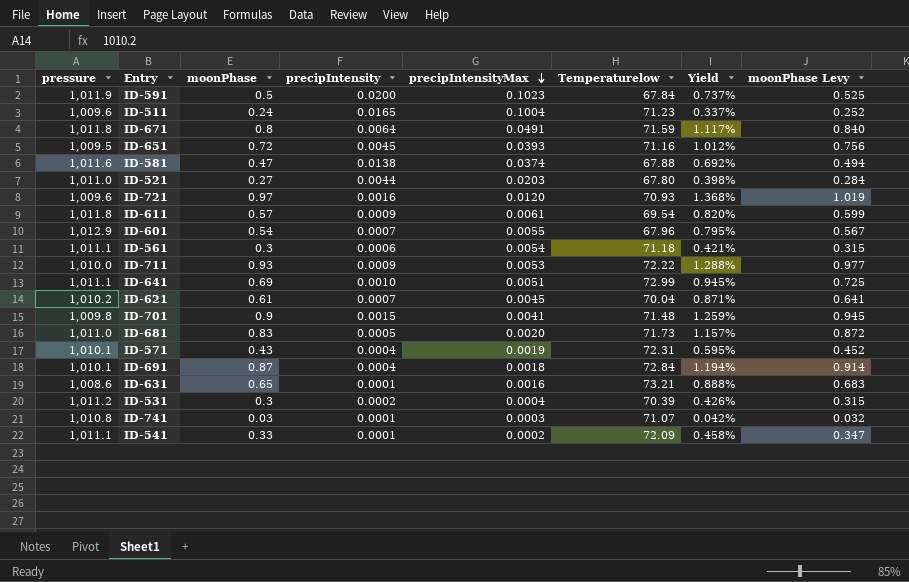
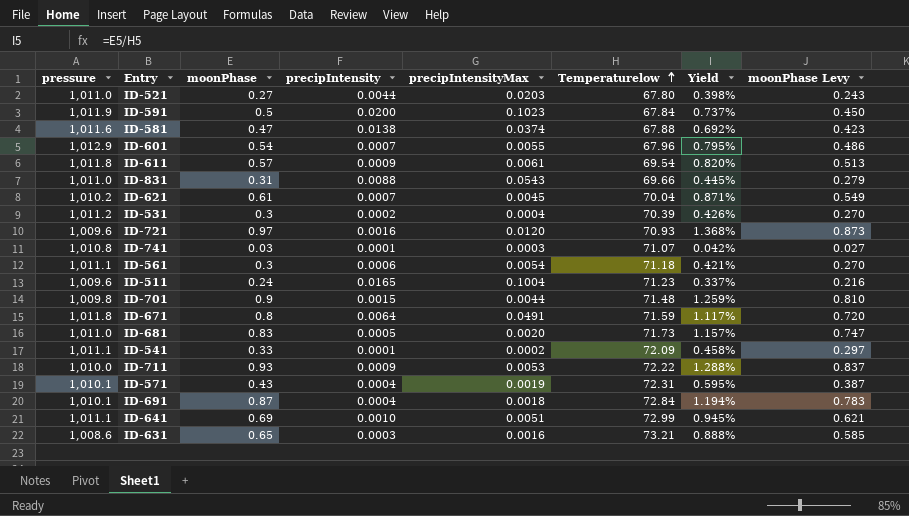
row order: precipIntensityMax descending -> Temperaturelow ascending
column moonPhase Levy | formula: [moonPhase] * 1.05 -> [moonPhase] * 0.9
row ID-651: 1,009.5 | 0.72 | 0.0045 | 0.0393 | 71.16 | 1.012% | 0.756 -> none
row ID-831: none -> 1,011.0 | 0.31 | 0.0088 | 0.0543 | 69.66 | 0.445% | 0.279
ID-701 | precipIntensityMax: 0.0041 -> 0.0044
ID-631 | precipIntensity: 0.0001 -> 0.0003

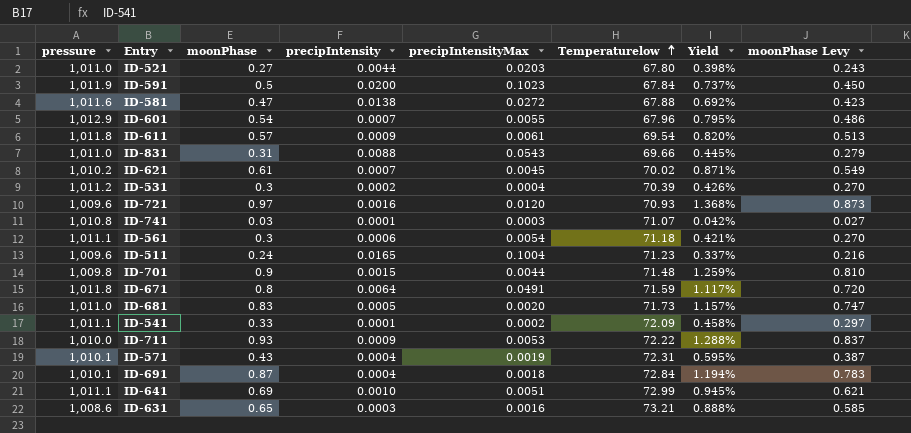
ID-581 | precipIntensityMax: 0.0374 -> 0.0272
ID-621 | Temperaturelow: 70.04 -> 70.02

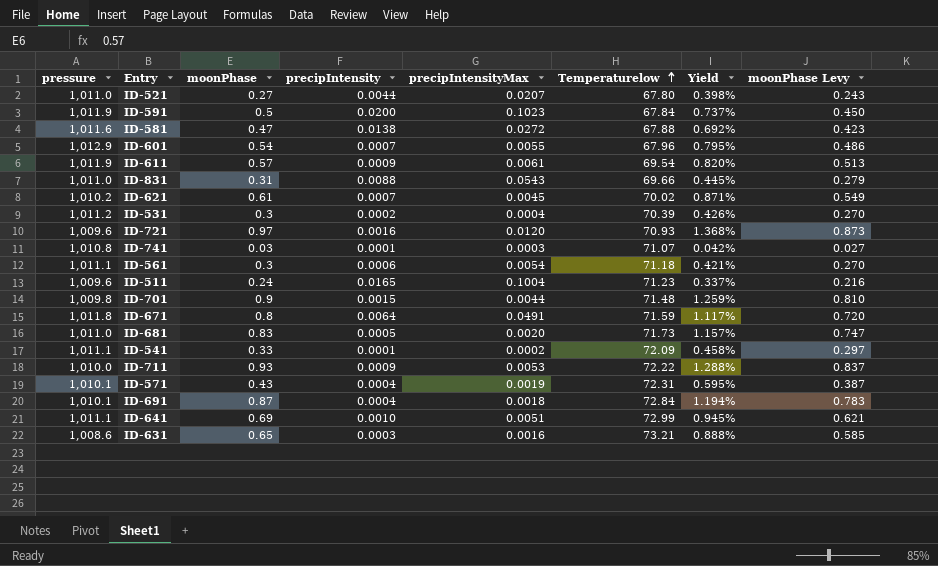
ID-521 | precipIntensityMax: 0.0203 -> 0.0207
ID-611 | pressure: 1,011.8 -> 1,011.9

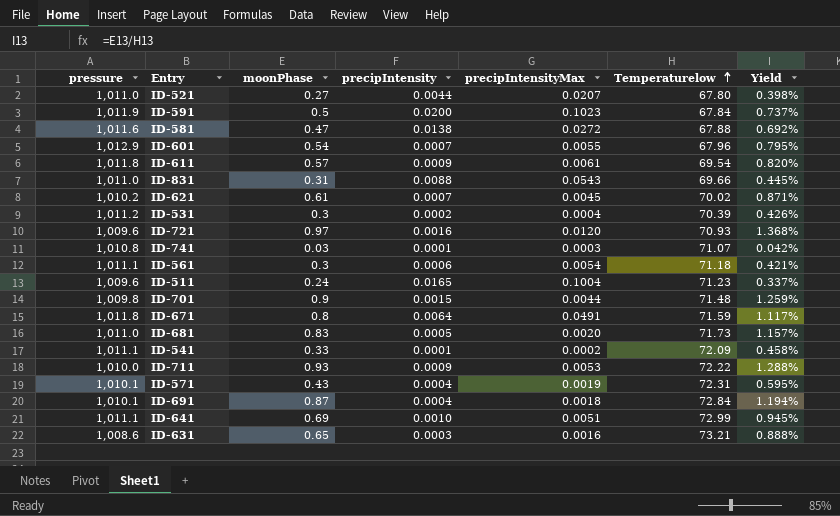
column moonPhase Levy | formula: [moonPhase] * 0.9 -> none
ID-611 | pressure: 1,011.9 -> 1,011.8

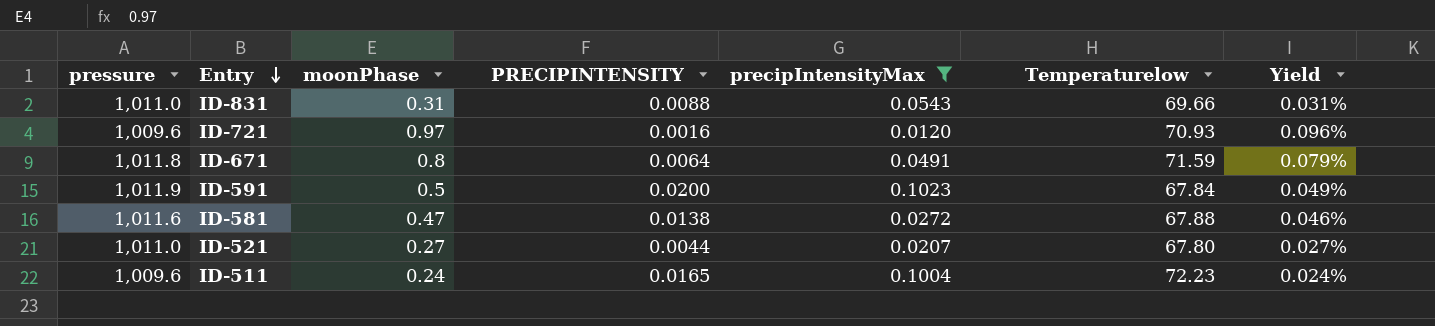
filter: none -> precipIntensityMax >= 0.0120
row order: Temperaturelow ascending -> Entry descending
column name: precipIntensity -> PRECIPINTENSITY
column Yield | formula: [moonPhase] / [Temperaturelow] -> [moonPhase] / [pressure]
ID-511 | Temperaturelow: 71.23 -> 72.23

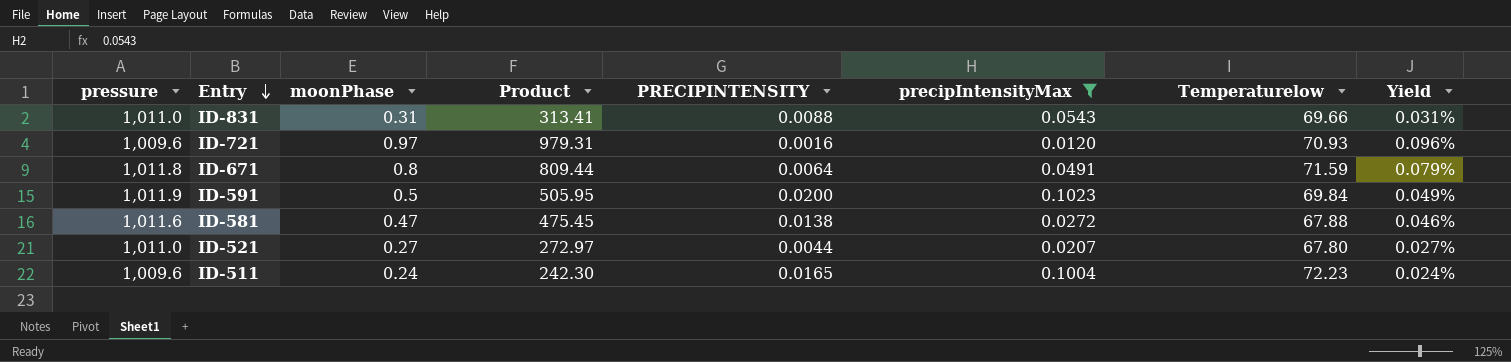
column Product | formula: none -> [pressure] * [moonPhase]
ID-591 | Temperaturelow: 67.84 -> 69.84

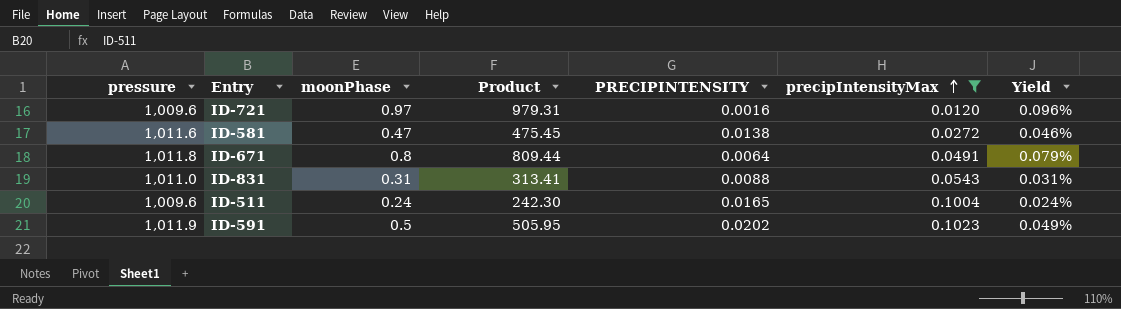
row order: Entry descending -> precipIntensityMax ascending
column Temperaturelow | position: 7 -> none
row ID-521: 1,011.0 | 0.27 | 272.97 | 0.0044 | 0.0207 | 67.80 | 0.027% -> none
ID-591 | PRECIPINTENSITY: 0.0200 -> 0.0202

